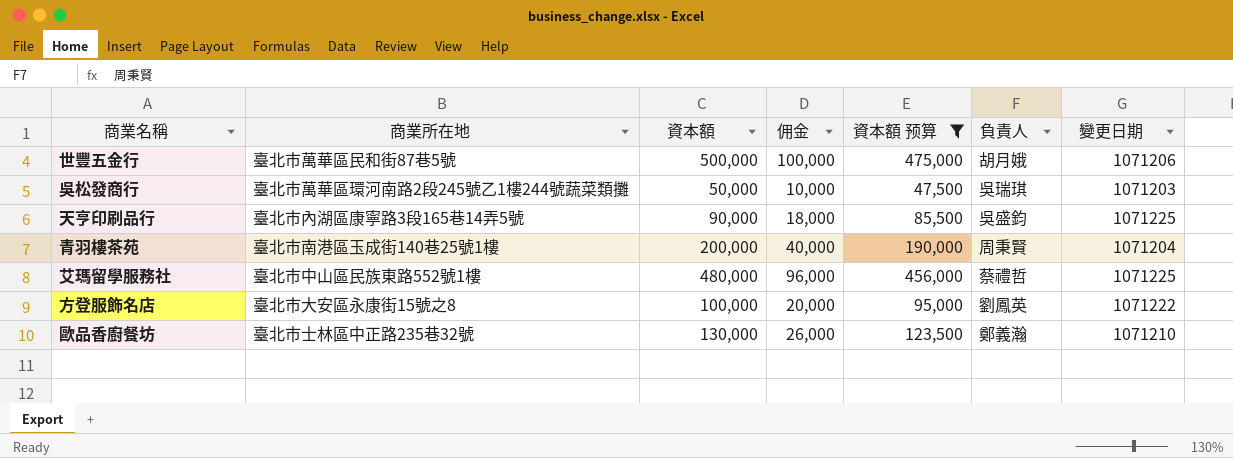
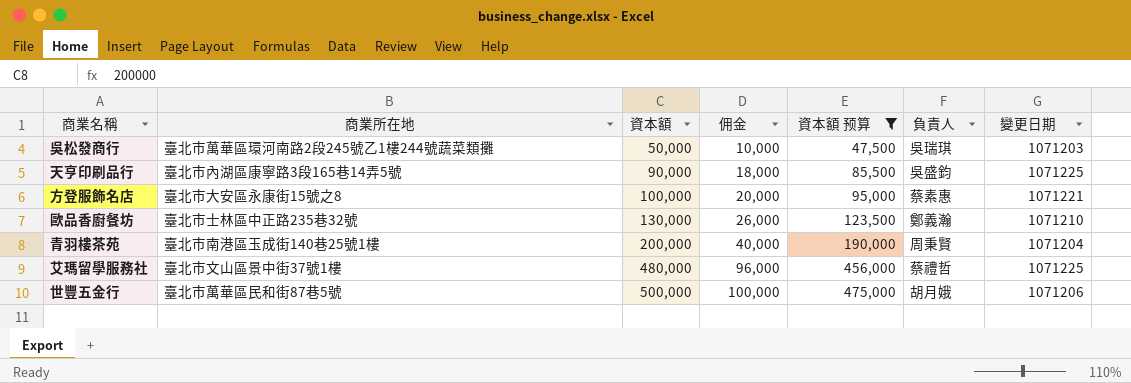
row order: none -> 資本額 ascending
方登服飾名店 | 負責人: 劉鳳英 -> 蔡素惠
方登服飾名店 | 變更日期: 1071222 -> 1071221
艾瑪留學服務社 | 商業所在地: 臺北市中山區民族東路552號1樓 -> 臺北市文山區景中街37號1樓

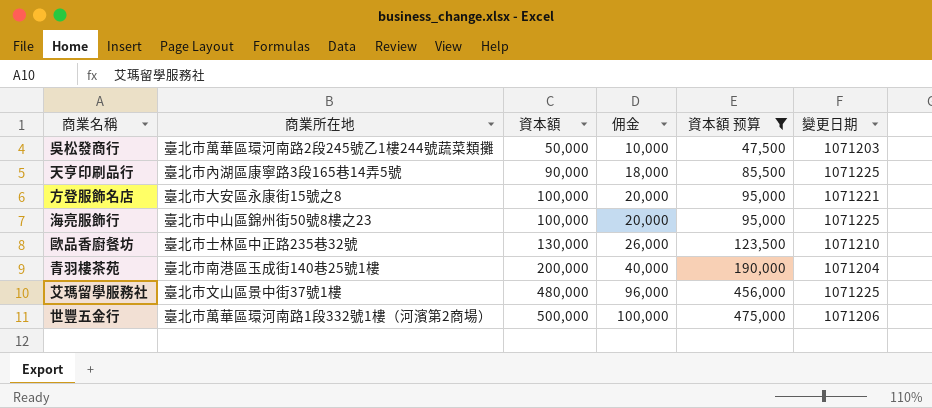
column 負責人 | position: 6 -> none
row 海亮服飾行: none -> 臺北市中山區錦州街50號8樓之23 | 100,000 | 20,000 | 95,000 | 1071225
世豐五金行 | 商業所在地: 臺北市萬華區民和街87巷5號 -> 臺北市萬華區環河南路1段332號1樓（河濱第2商場）

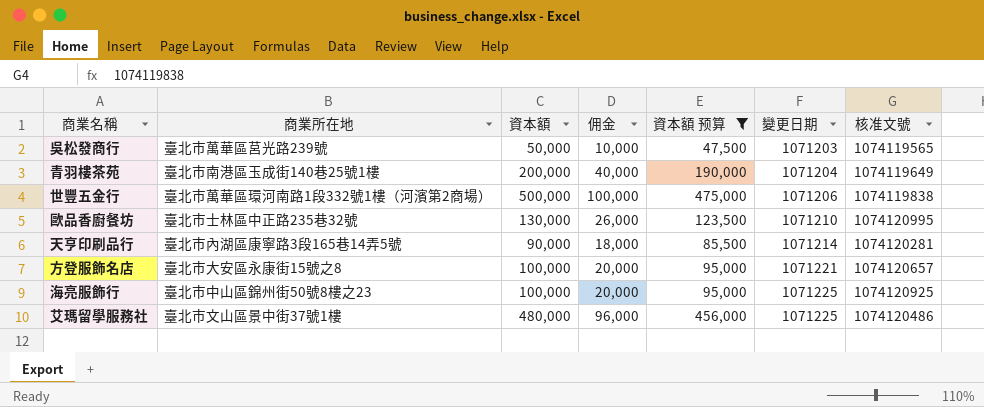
row order: 資本額 ascending -> 變更日期 ascending
column 核准文號 | position: none -> 7
吳松發商行 | 商業所在地: 臺北市萬華區環河南路2段245號乙1樓244號蔬菜類攤 -> 臺北市萬華區莒光路239號
天亨印刷品行 | 變更日期: 1071225 -> 1071214

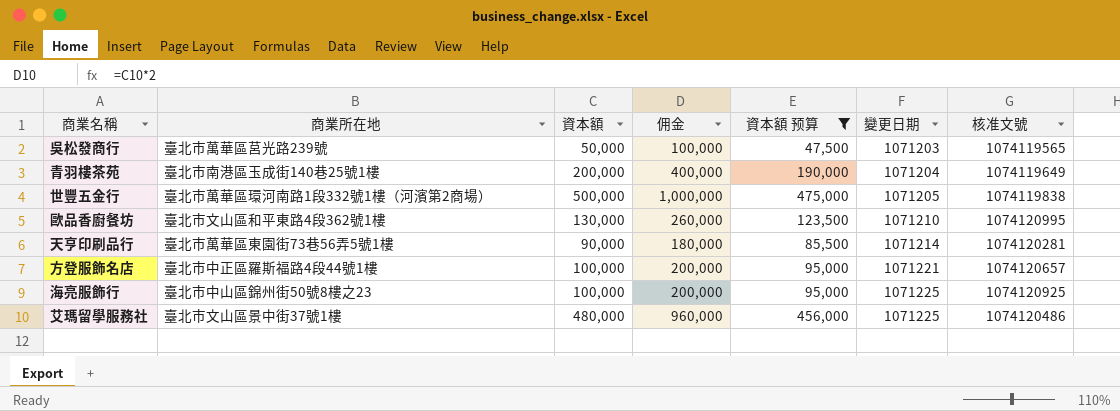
column 佣金 | formula: [資本額] * 0.2 -> [資本額] * 2
世豐五金行 | 變更日期: 1071206 -> 1071205
歐品香廚餐坊 | 商業所在地: 臺北市士林區中正路235巷32號 -> 臺北市文山區和平東路4段362號1樓
天亨印刷品行 | 商業所在地: 臺北市內湖區康寧路3段165巷14弄5號 -> 臺北市萬華區東園街73巷56弄5號1樓
方登服飾名店 | 商業所在地: 臺北市大安區永康街15號之8 -> 臺北市中正區羅斯福路4段44號1樓

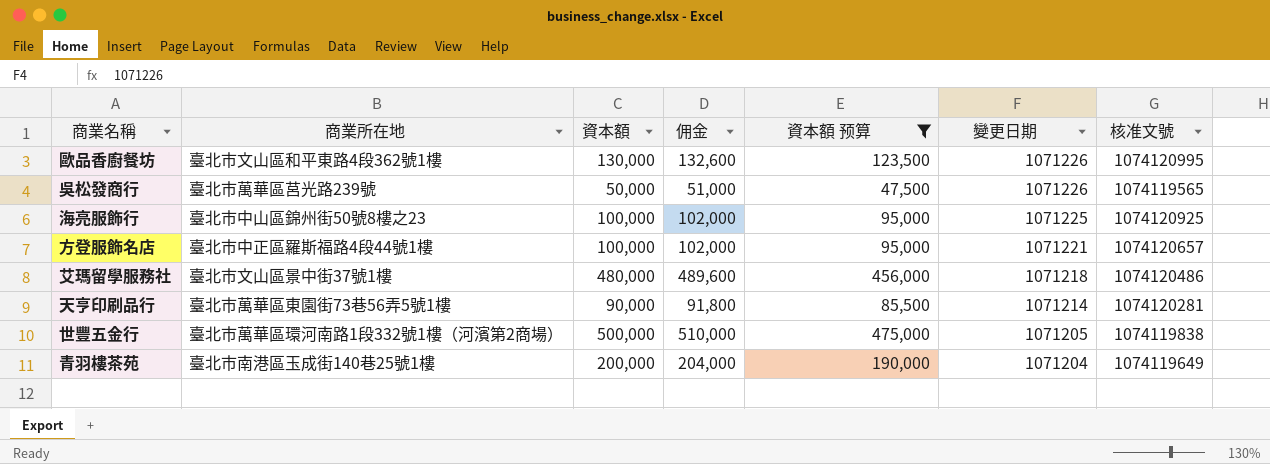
row order: 變更日期 ascending -> 變更日期 descending
column 佣金 | formula: [資本額] * 2 -> [資本額] * 1.02
歐品香廚餐坊 | 變更日期: 1071210 -> 1071226
吳松發商行 | 變更日期: 1071203 -> 1071226
艾瑪留學服務社 | 變更日期: 1071225 -> 1071218

